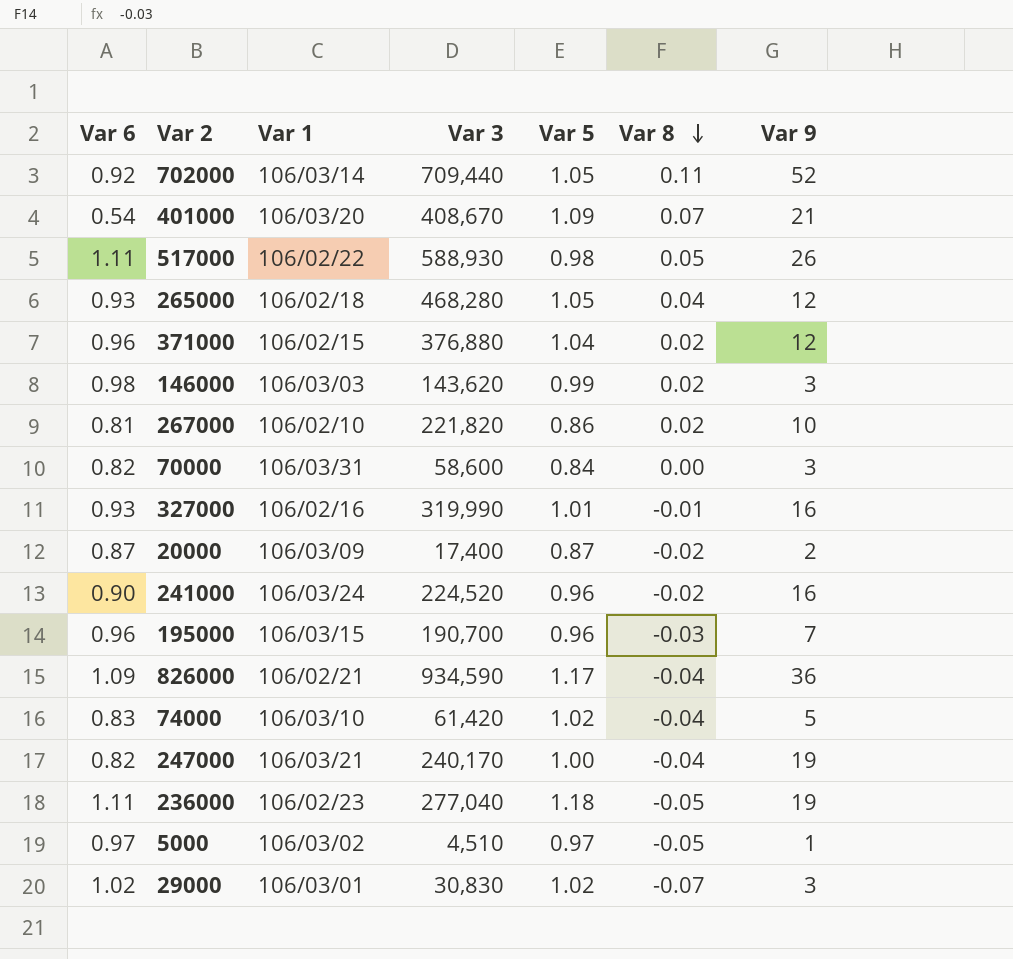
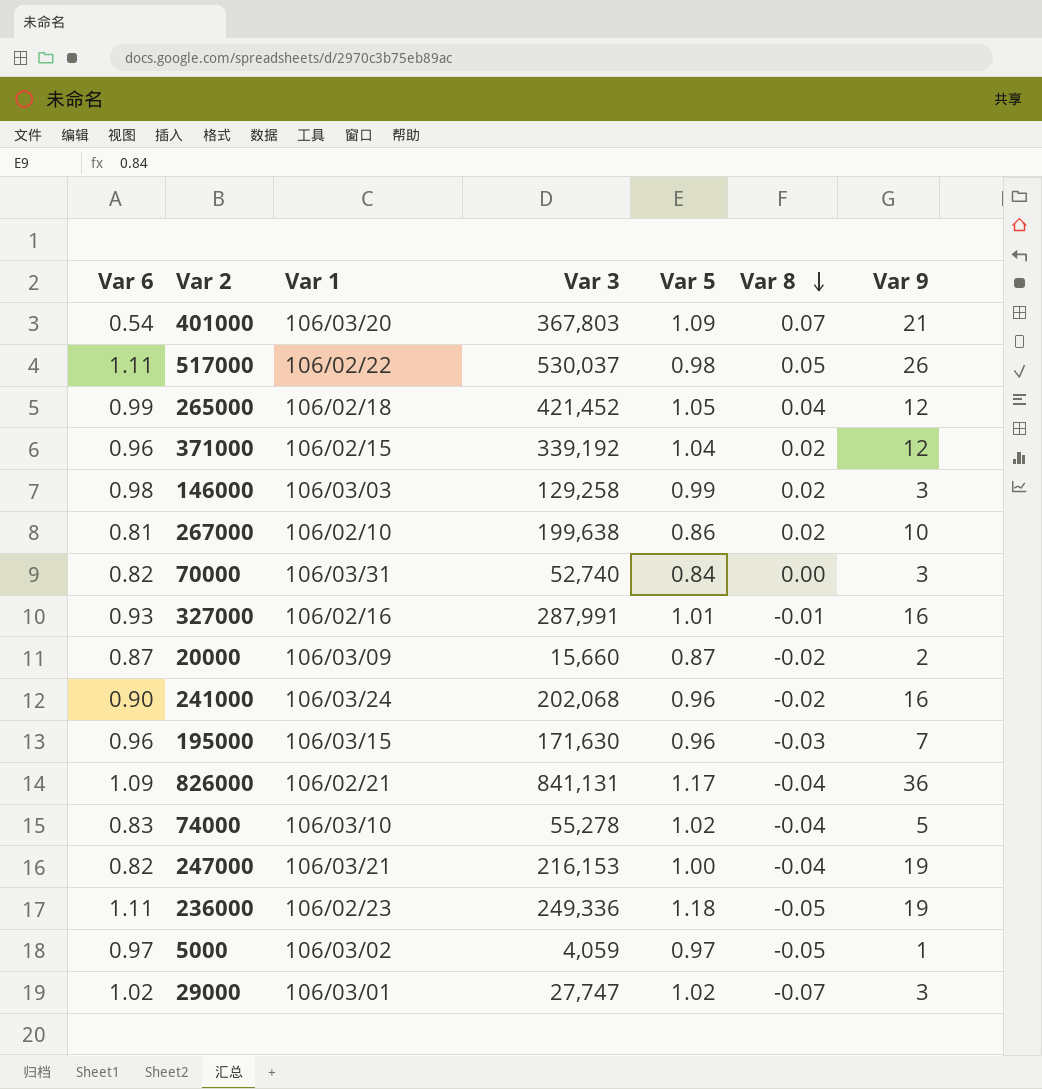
row 702000: 0.92 | 106/03/14 | 709,440 | 1.05 | 0.11 | 52 -> none
401000 | Var 3: 408,670 -> 367,803
517000 | Var 3: 588,930 -> 530,037
265000 | Var 6: 0.93 -> 0.99
265000 | Var 3: 468,280 -> 421,452
371000 | Var 3: 376,880 -> 339,192
146000 | Var 3: 143,620 -> 129,258
267000 | Var 3: 221,820 -> 199,638
70000 | Var 3: 58,600 -> 52,740
327000 | Var 3: 319,990 -> 287,991
20000 | Var 3: 17,400 -> 15,660
241000 | Var 3: 224,520 -> 202,068
195000 | Var 3: 190,700 -> 171,630
826000 | Var 3: 934,590 -> 841,131
74000 | Var 3: 61,420 -> 55,278
247000 | Var 3: 240,170 -> 216,153
236000 | Var 3: 277,040 -> 249,336
5000 | Var 3: 4,510 -> 4,059
29000 | Var 3: 30,830 -> 27,747

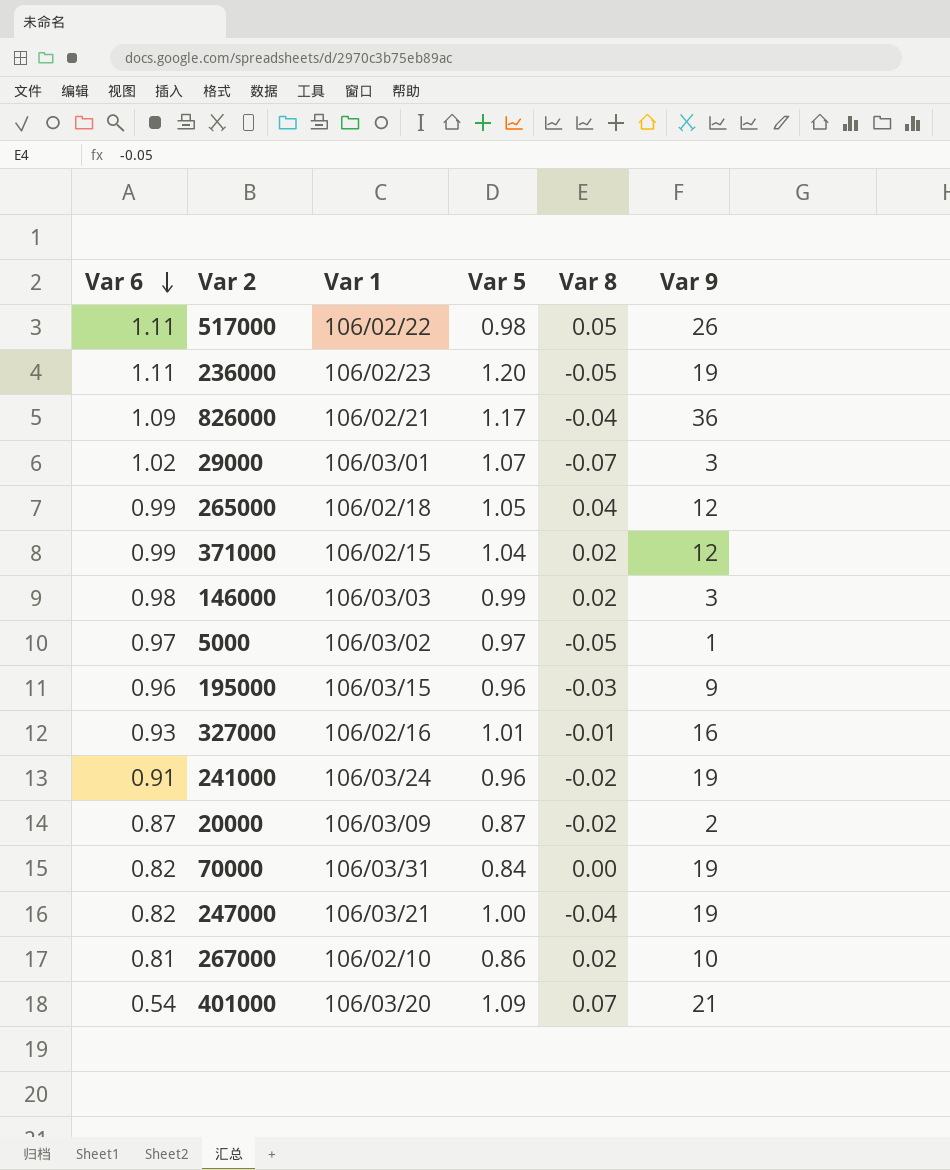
row order: Var 8 descending -> Var 6 descending
column Var 3 | position: 4 -> none
row 74000: 0.83 | 106/03/10 | 55,278 | 1.02 | -0.04 | 5 -> none
236000 | Var 5: 1.18 -> 1.20
29000 | Var 5: 1.02 -> 1.07
371000 | Var 6: 0.96 -> 0.99
195000 | Var 9: 7 -> 9
241000 | Var 6: 0.90 -> 0.91
241000 | Var 9: 16 -> 19
70000 | Var 9: 3 -> 19

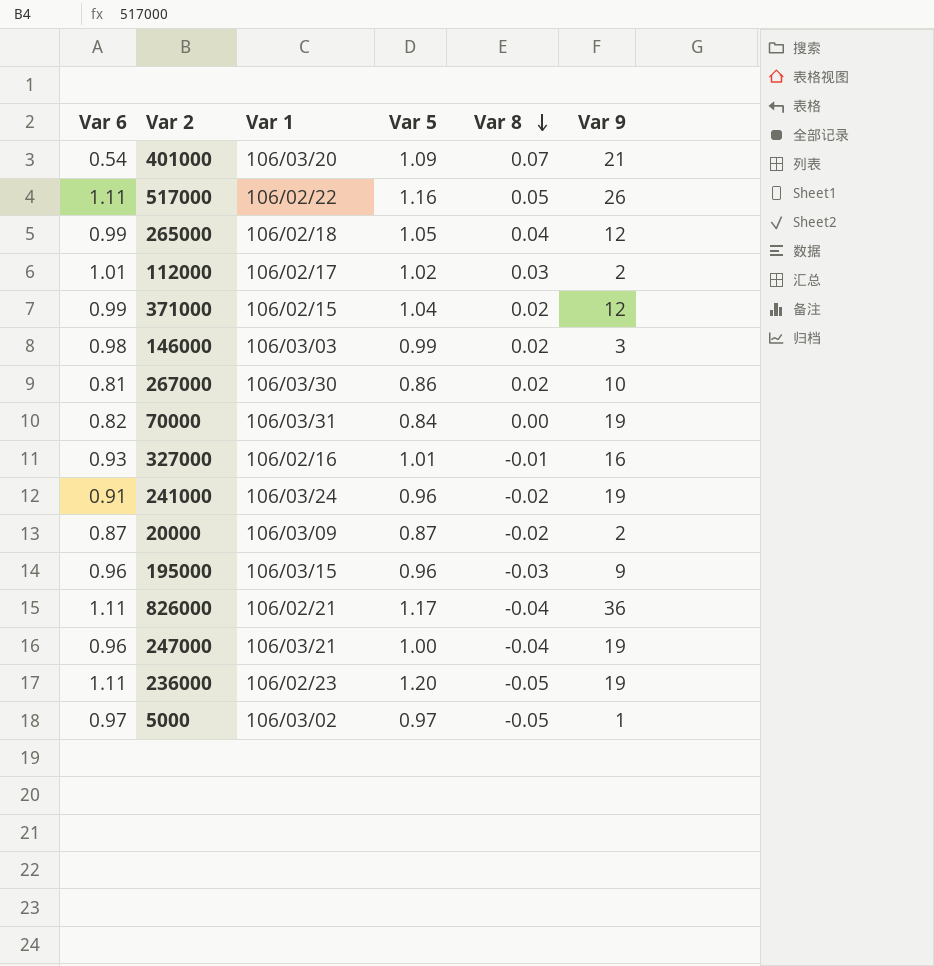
row order: Var 6 descending -> Var 8 descending
row 29000: 1.02 | 106/03/01 | 1.07 | -0.07 | 3 -> none
517000 | Var 5: 0.98 -> 1.16
row 112000: none -> 1.01 | 106/02/17 | 1.02 | 0.03 | 2
267000 | Var 1: 106/02/10 -> 106/03/30
826000 | Var 6: 1.09 -> 1.11
247000 | Var 6: 0.82 -> 0.96

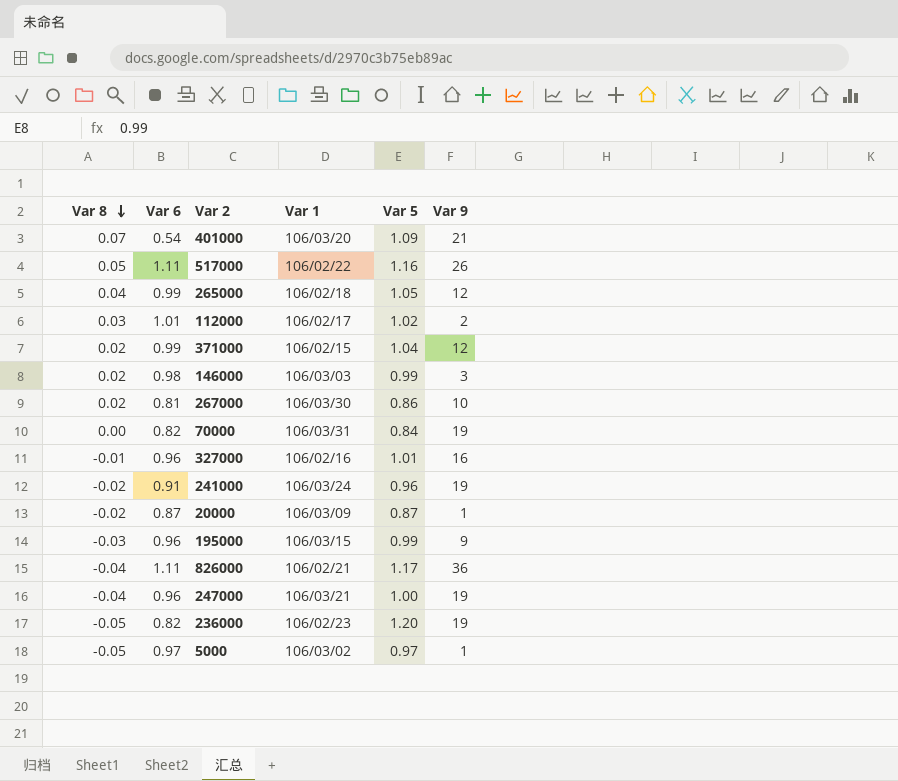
column Var 8 | position: 5 -> 1
327000 | Var 6: 0.93 -> 0.96
20000 | Var 9: 2 -> 1
195000 | Var 5: 0.96 -> 0.99
236000 | Var 6: 1.11 -> 0.82

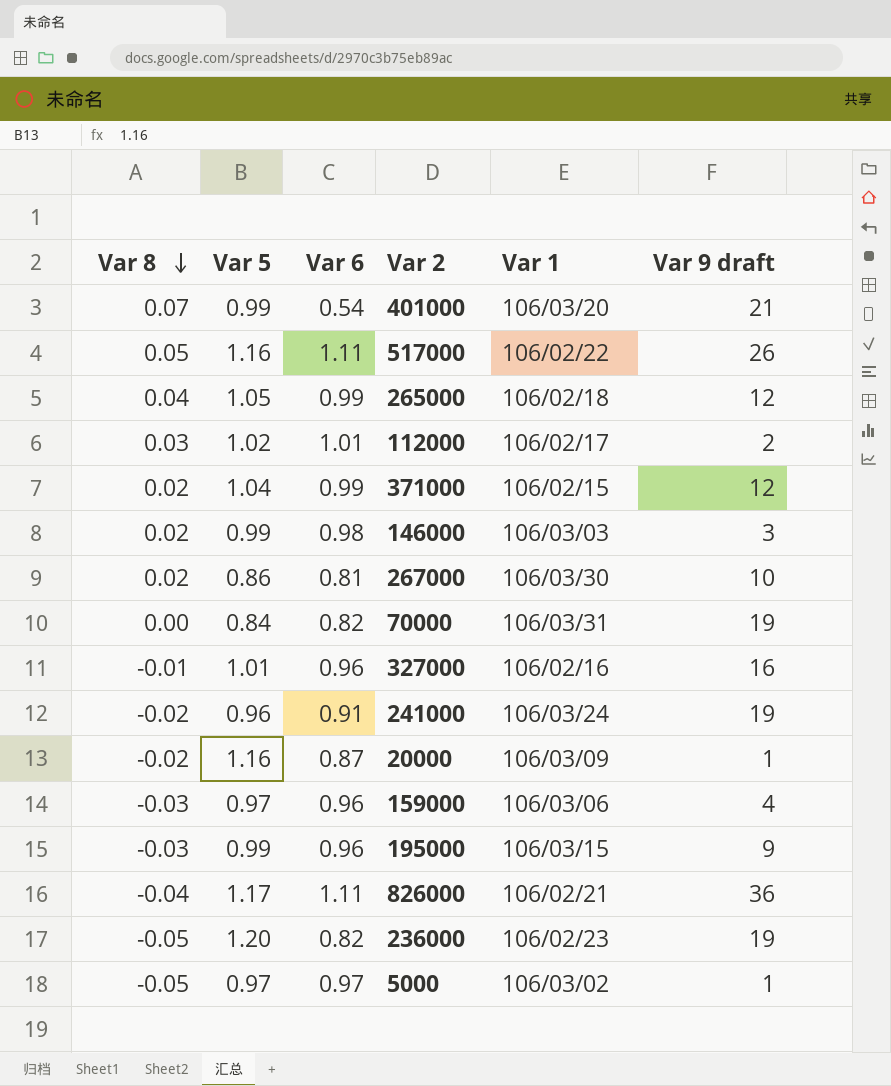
column Var 5 | position: 5 -> 2
column name: Var 9 -> Var 9 draft
row 247000: -0.04 | 0.96 | 106/03/21 | 1.00 | 19 -> none
401000 | Var 5: 1.09 -> 0.99
20000 | Var 5: 0.87 -> 1.16
row 159000: none -> -0.03 | 0.97 | 0.96 | 106/03/06 | 4

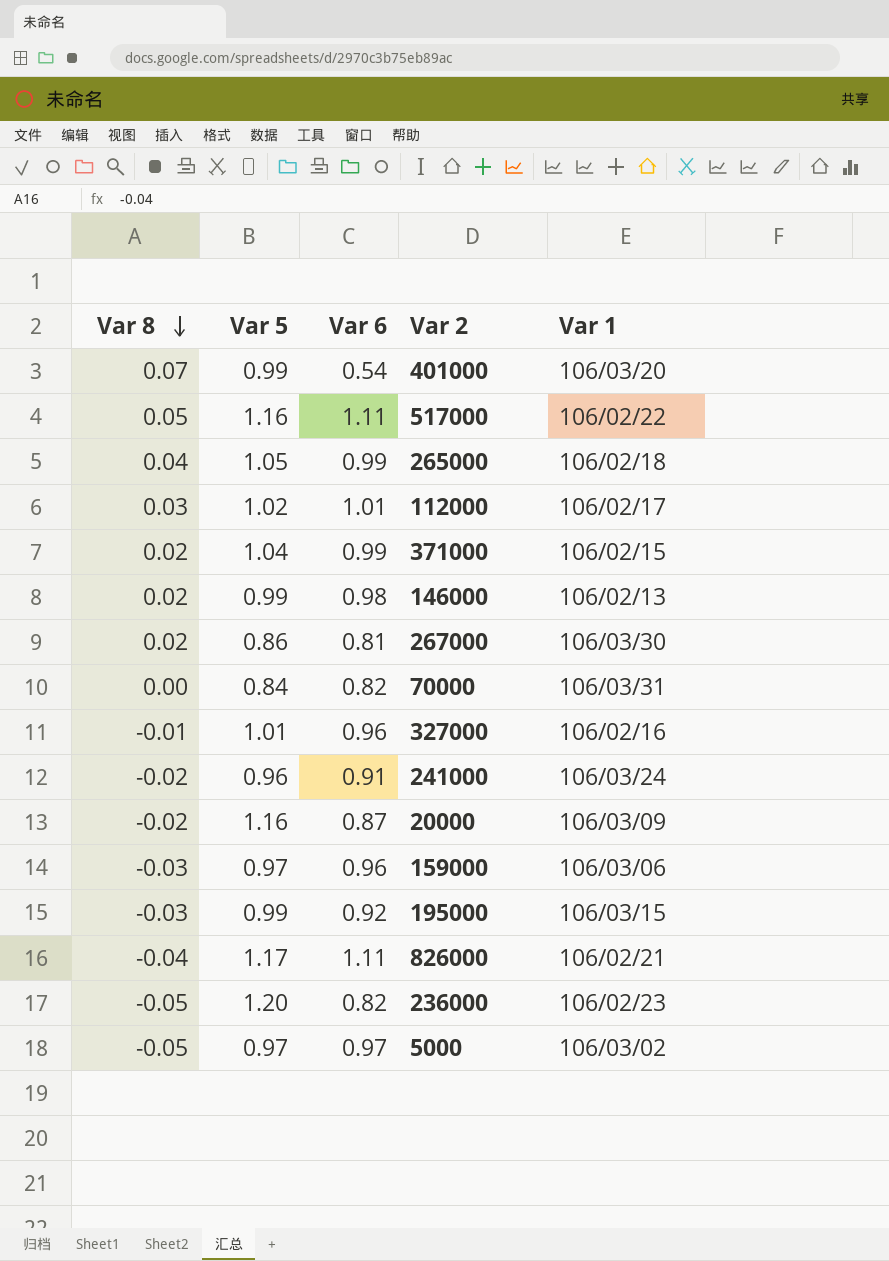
column Var 9 draft | position: 6 -> none
146000 | Var 1: 106/03/03 -> 106/02/13
195000 | Var 6: 0.96 -> 0.92

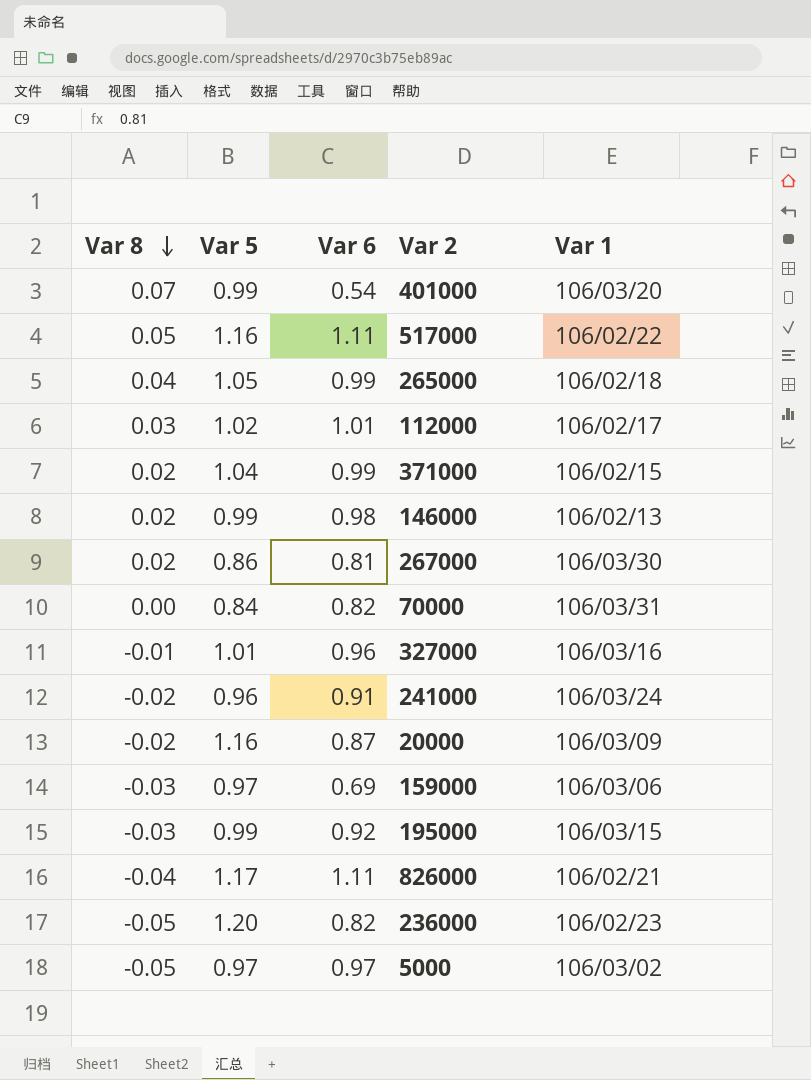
327000 | Var 1: 106/02/16 -> 106/03/16
159000 | Var 6: 0.96 -> 0.69

